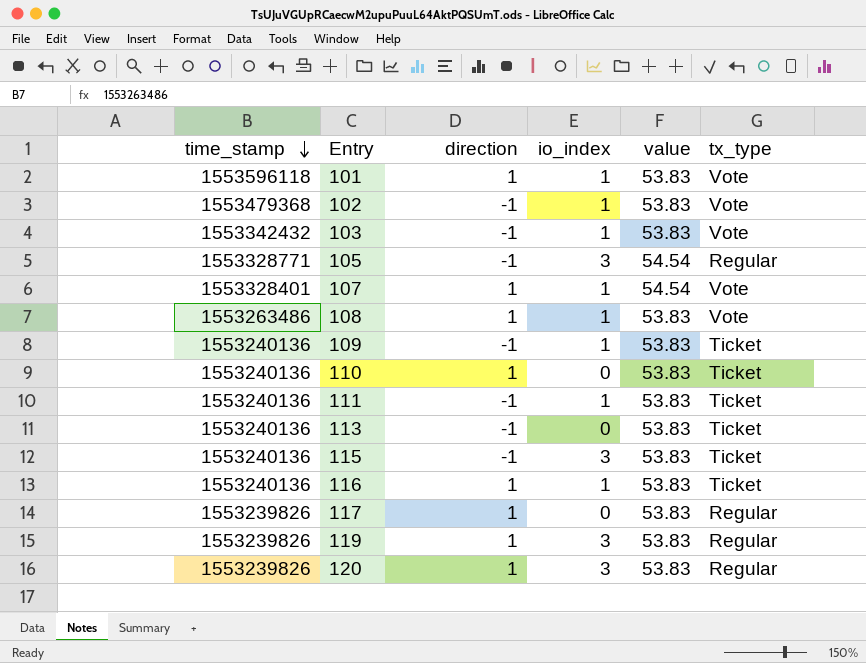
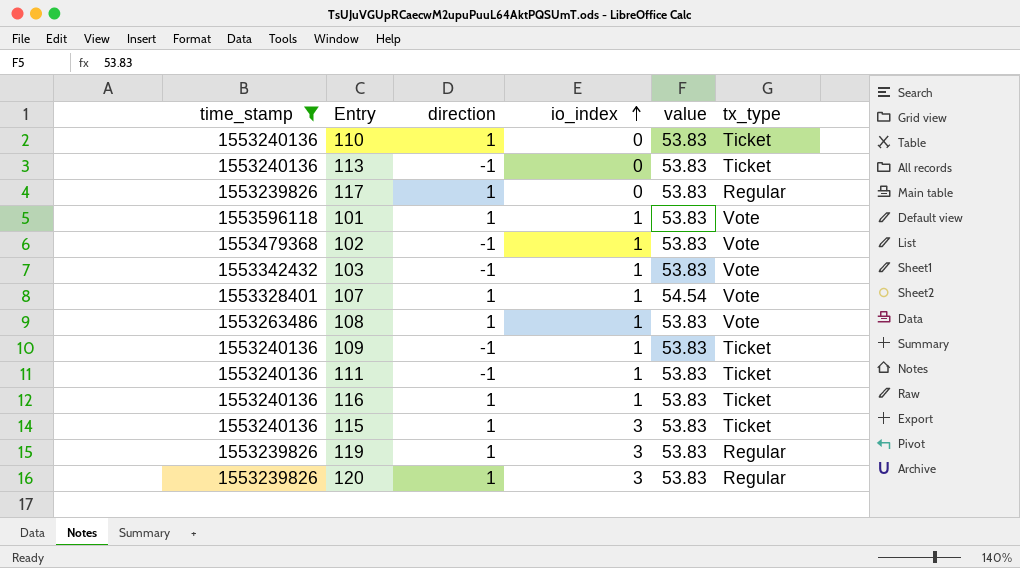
filter: none -> time_stamp != 1553328771
row order: time_stamp descending -> io_index ascending
115 | direction: -1 -> 1

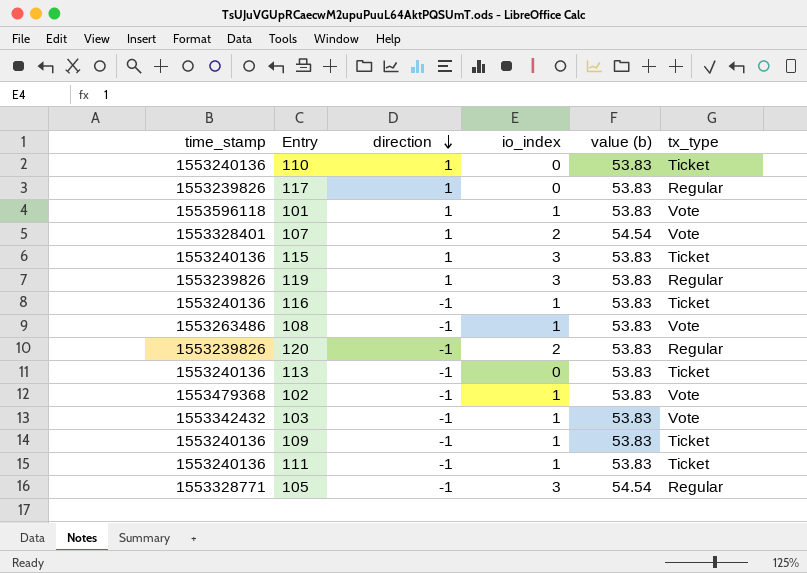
filter: time_stamp != 1553328771 -> none
row order: io_index ascending -> direction descending
column name: value -> value (b)
107 | io_index: 1 -> 2
116 | direction: 1 -> -1
108 | direction: 1 -> -1
120 | direction: 1 -> -1
120 | io_index: 3 -> 2

